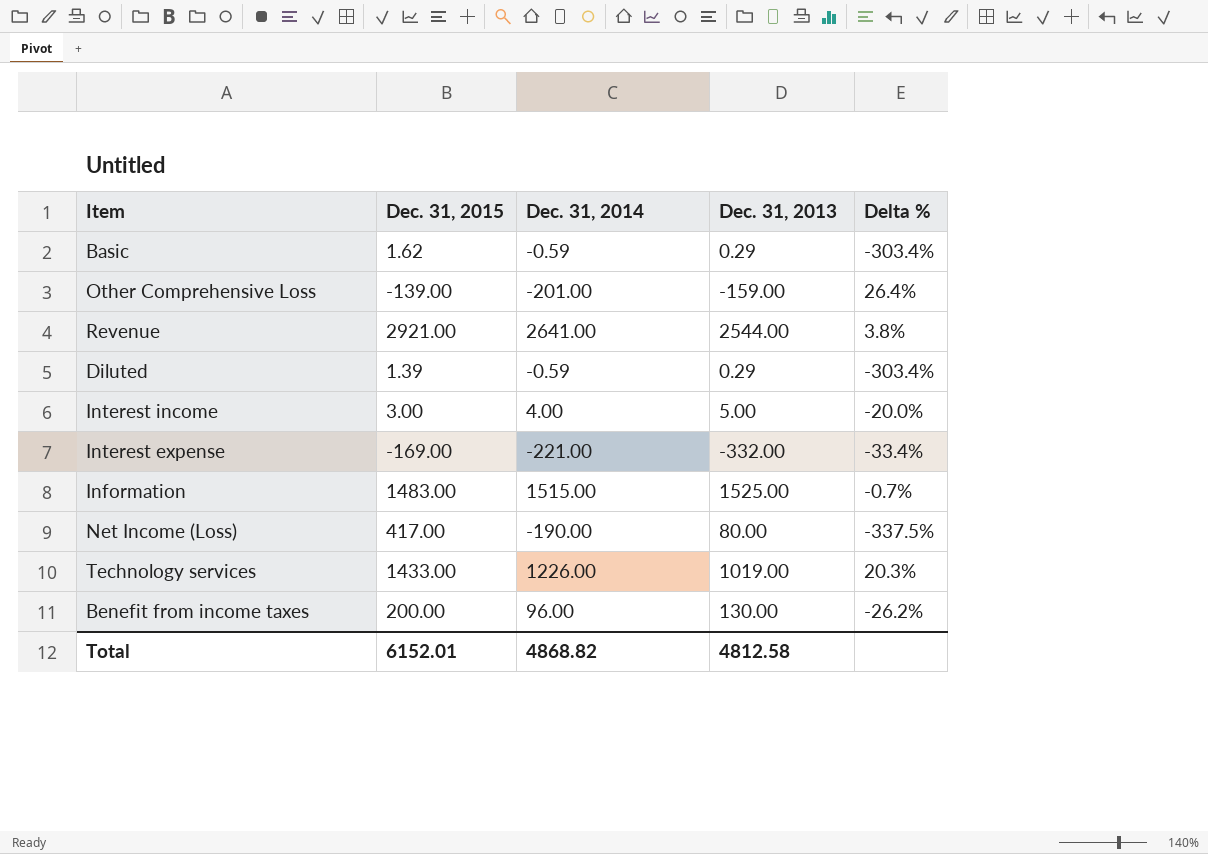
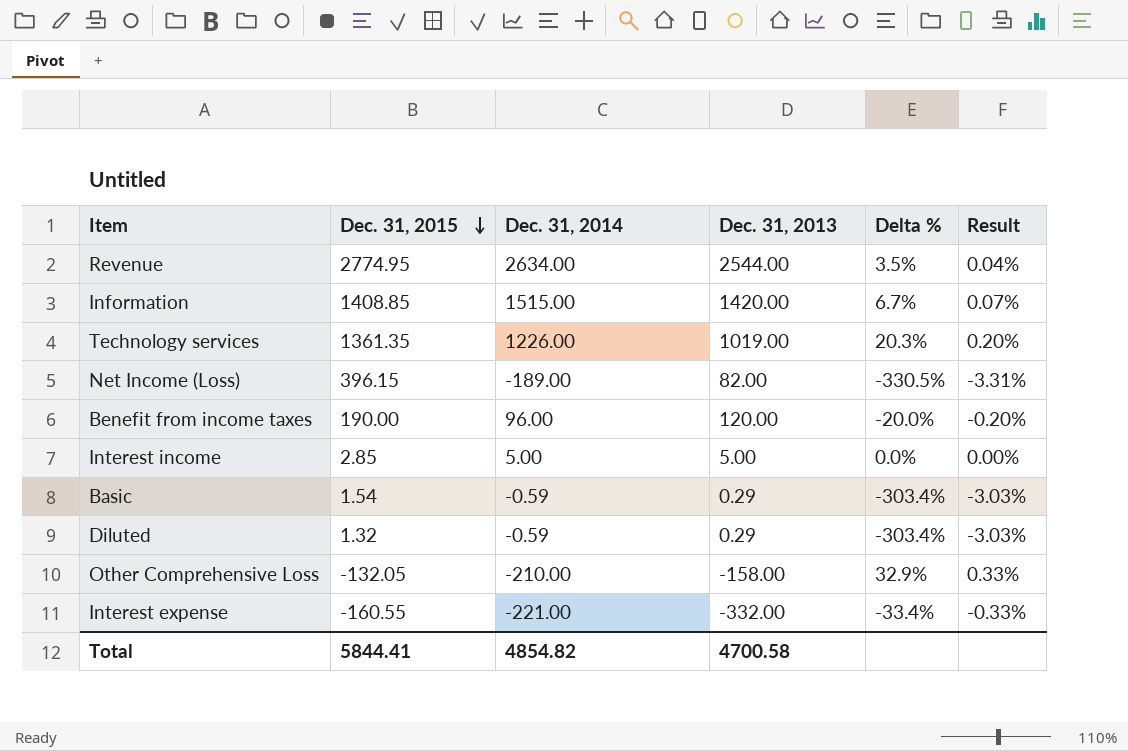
row order: none -> Dec. 31, 2015 descending
column Result | formula: none -> [Delta %] * 0.01
Revenue | Dec. 31, 2015: 2921.00 -> 2774.95
Revenue | Dec. 31, 2014: 2641.00 -> 2634.00
Revenue | Delta %: 3.8% -> 3.5%
Information | Dec. 31, 2015: 1483.00 -> 1408.85
Information | Dec. 31, 2013: 1525.00 -> 1420.00
Information | Delta %: -0.7% -> 6.7%
Technology services | Dec. 31, 2015: 1433.00 -> 1361.35
Net Income (Loss) | Dec. 31, 2015: 417.00 -> 396.15
Net Income (Loss) | Dec. 31, 2014: -190.00 -> -189.00
Net Income (Loss) | Dec. 31, 2013: 80.00 -> 82.00
Net Income (Loss) | Delta %: -337.5% -> -330.5%
Benefit from income taxes | Dec. 31, 2015: 200.00 -> 190.00
Benefit from income taxes | Dec. 31, 2013: 130.00 -> 120.00
Benefit from income taxes | Delta %: -26.2% -> -20.0%
Interest income | Dec. 31, 2015: 3.00 -> 2.85
Interest income | Dec. 31, 2014: 4.00 -> 5.00
Interest income | Delta %: -20.0% -> 0.0%
Basic | Dec. 31, 2015: 1.62 -> 1.54
Diluted | Dec. 31, 2015: 1.39 -> 1.32
Other Comprehensive Loss | Dec. 31, 2015: -139.00 -> -132.05
Other Comprehensive Loss | Dec. 31, 2014: -201.00 -> -210.00
Other Comprehensive Loss | Dec. 31, 2013: -159.00 -> -158.00
Other Comprehensive Loss | Delta %: 26.4% -> 32.9%
Interest expense | Dec. 31, 2015: -169.00 -> -160.55
Total | Dec. 31, 2015: 6152.01 -> 5844.41
Total | Dec. 31, 2014: 4868.82 -> 4854.82
Total | Dec. 31, 2013: 4812.58 -> 4700.58

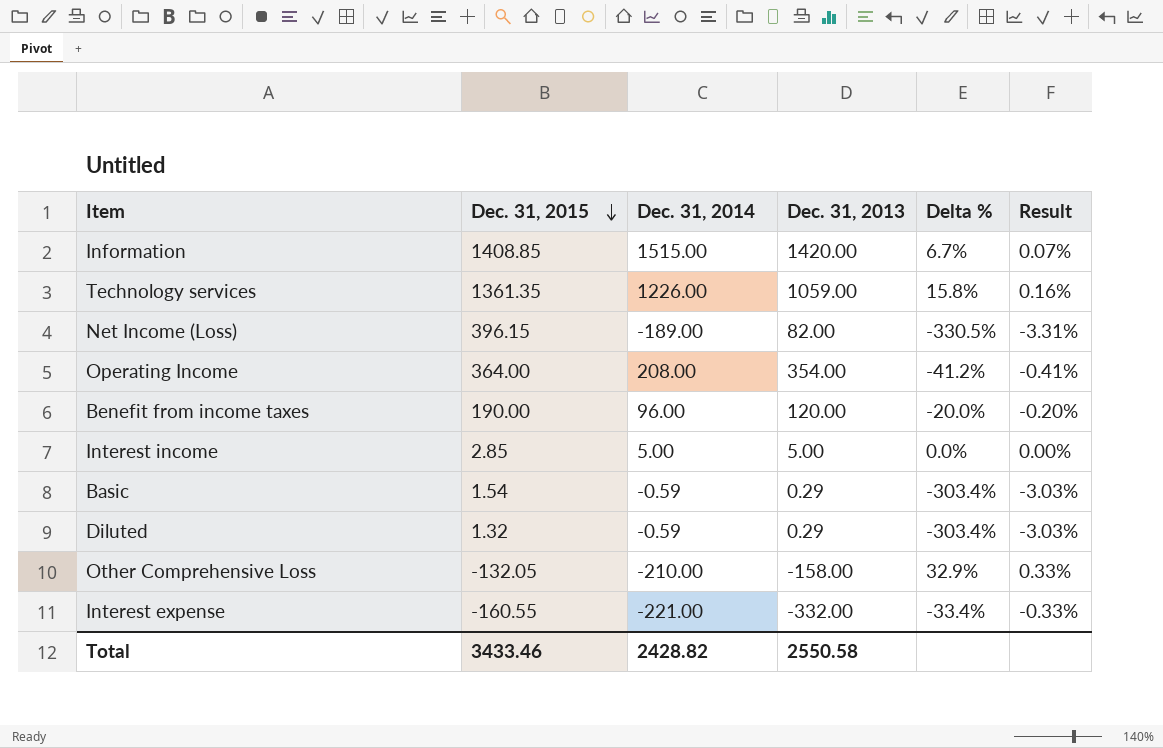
row Revenue: 2774.95 | 2634.00 | 2544.00 | 3.5% | 0.04% -> none
Technology services | Dec. 31, 2013: 1019.00 -> 1059.00
Technology services | Delta %: 20.3% -> 15.8%
Technology services | Result: 0.20% -> 0.16%
row Operating Income: none -> 364.00 | 208.00 | 354.00 | -41.2% | -0.41%
Total | Dec. 31, 2015: 5844.41 -> 3433.46
Total | Dec. 31, 2014: 4854.82 -> 2428.82
Total | Dec. 31, 2013: 4700.58 -> 2550.58

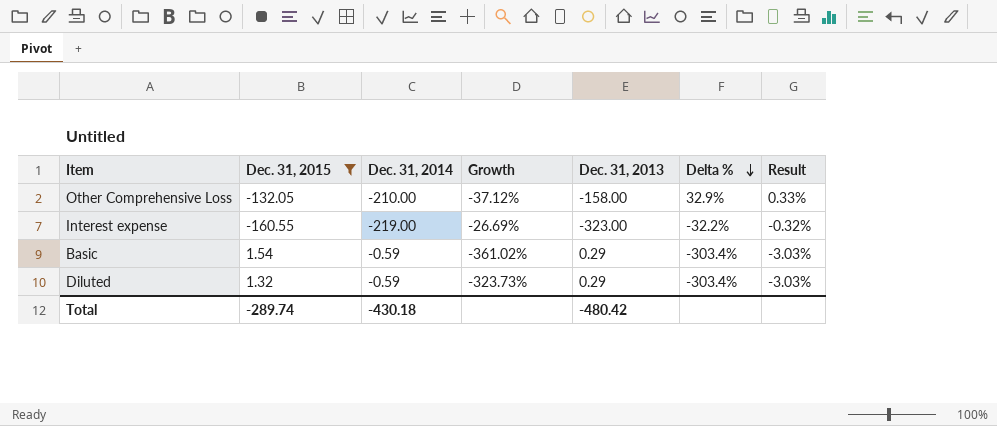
filter: none -> Dec. 31, 2015 <= 1.54
row order: Dec. 31, 2015 descending -> Delta % descending
column Growth | formula: none -> ([Dec. 31, 2015] - [Dec. 31, 2014]) / [Dec. 31, 2014]
Interest expense | Dec. 31, 2014: -221.00 -> -219.00
Interest expense | Dec. 31, 2013: -332.00 -> -323.00
Interest expense | Delta %: -33.4% -> -32.2%
Interest expense | Result: -0.33% -> -0.32%
Total | Dec. 31, 2015: 3433.46 -> -289.74
Total | Dec. 31, 2014: 2428.82 -> -430.18
Total | Dec. 31, 2013: 2550.58 -> -480.42

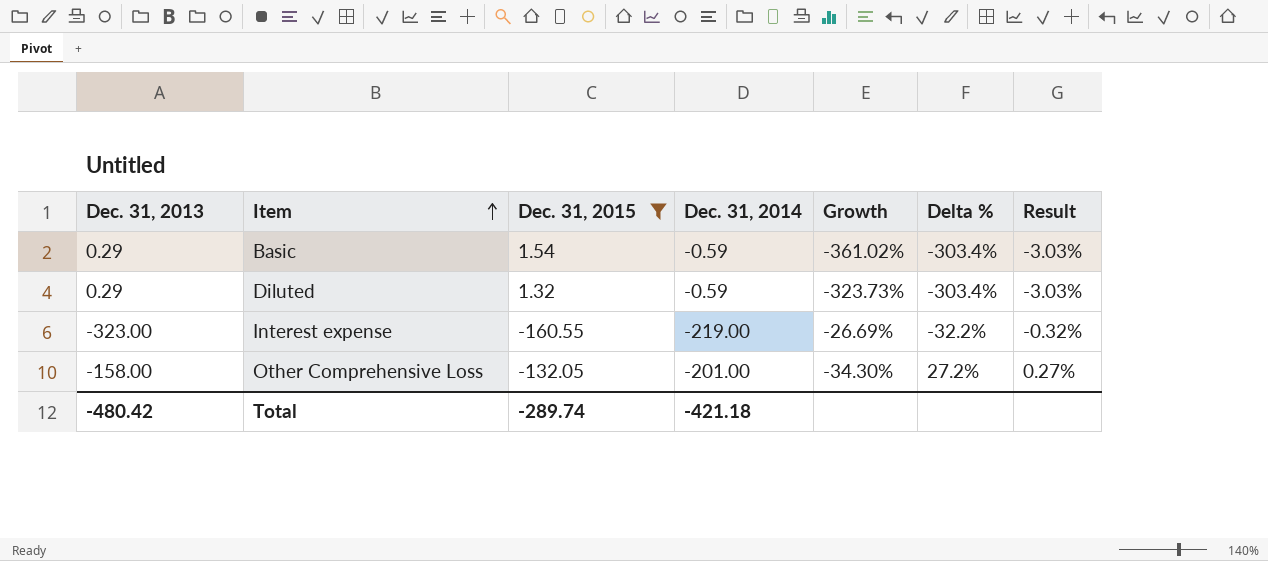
row order: Delta % descending -> Item ascending
column Dec. 31, 2013 | position: 5 -> 1
Other Comprehensive Loss | Dec. 31, 2014: -210.00 -> -201.00
Other Comprehensive Loss | Growth: -37.12% -> -34.30%
Other Comprehensive Loss | Delta %: 32.9% -> 27.2%
Other Comprehensive Loss | Result: 0.33% -> 0.27%
Total | Dec. 31, 2014: -430.18 -> -421.18

